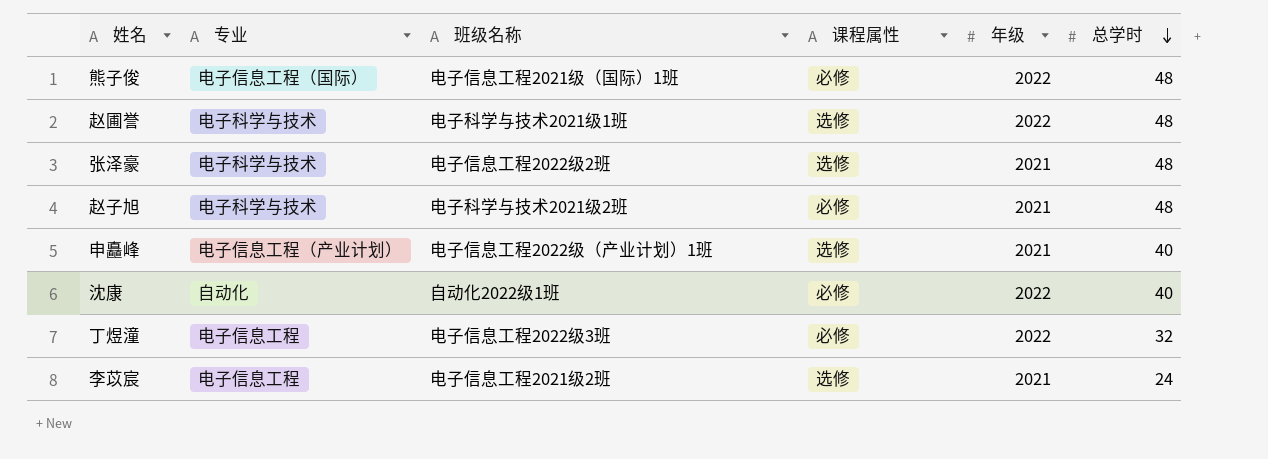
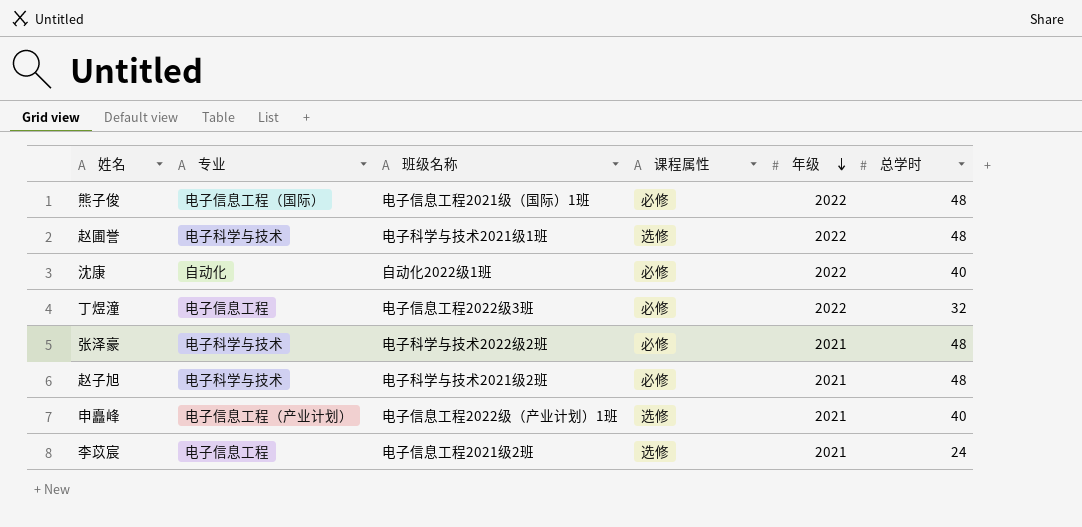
row order: 总学时 descending -> 年级 descending
张泽豪 | 班级名称: 电子信息工程2022级2班 -> 电子科学与技术2022级2班
张泽豪 | 课程属性: 选修 -> 必修

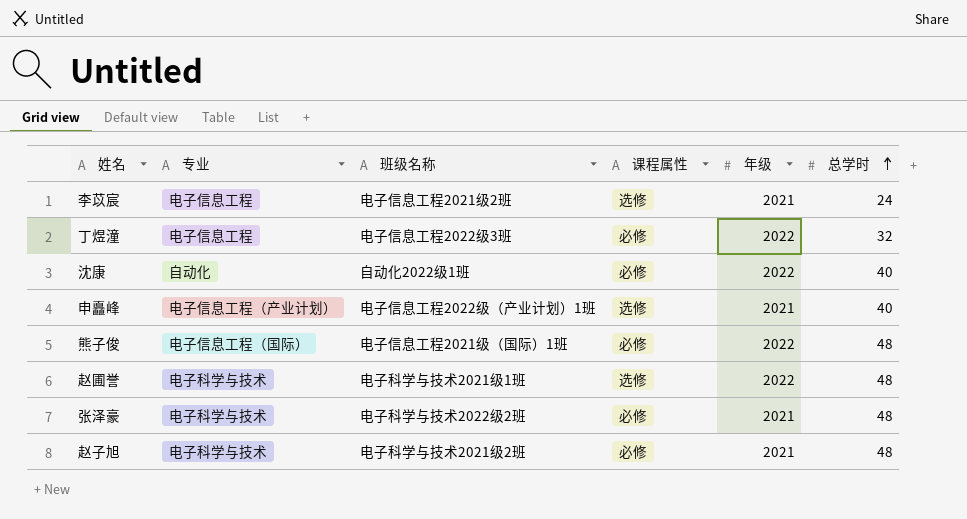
row order: 年级 descending -> 总学时 ascending

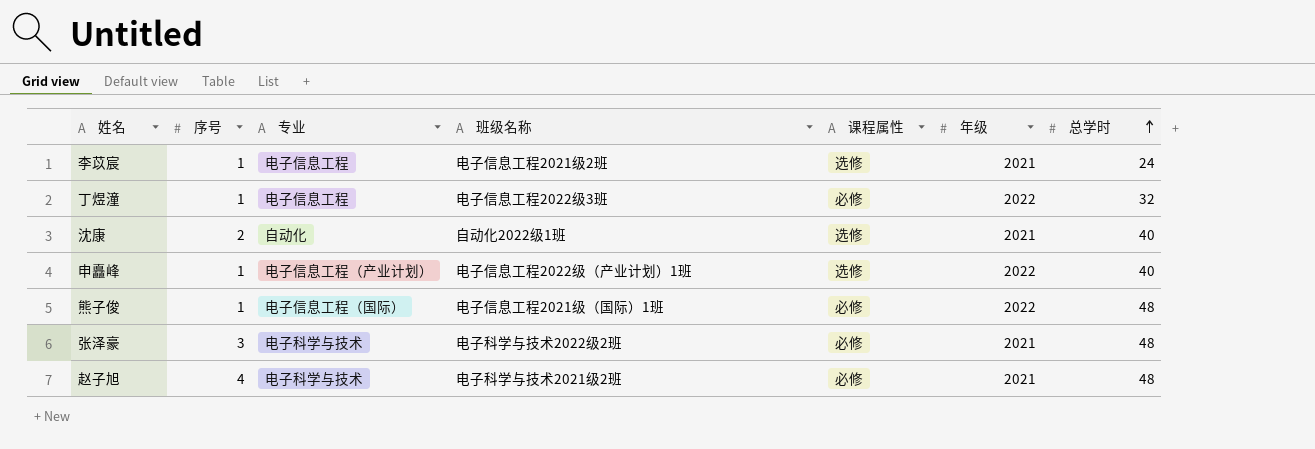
column 序号 | position: none -> 2
row 赵圃誉: 电子科学与技术 | 电子科学与技术2021级1班 | 选修 | 2022 | 48 -> none
沈康 | 课程属性: 必修 -> 选修
沈康 | 年级: 2022 -> 2021
申矗峰 | 年级: 2021 -> 2022

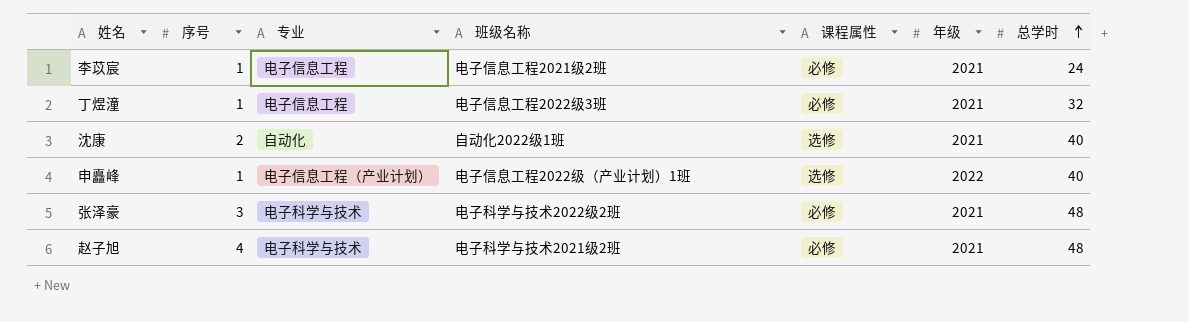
row 熊子俊: 1 | 电子信息工程（国际） | 电子信息工程2021级（国际）1班 | 必修 | 2022 | 48 -> none
李苡宸 | 课程属性: 选修 -> 必修
丁煜潼 | 年级: 2022 -> 2021

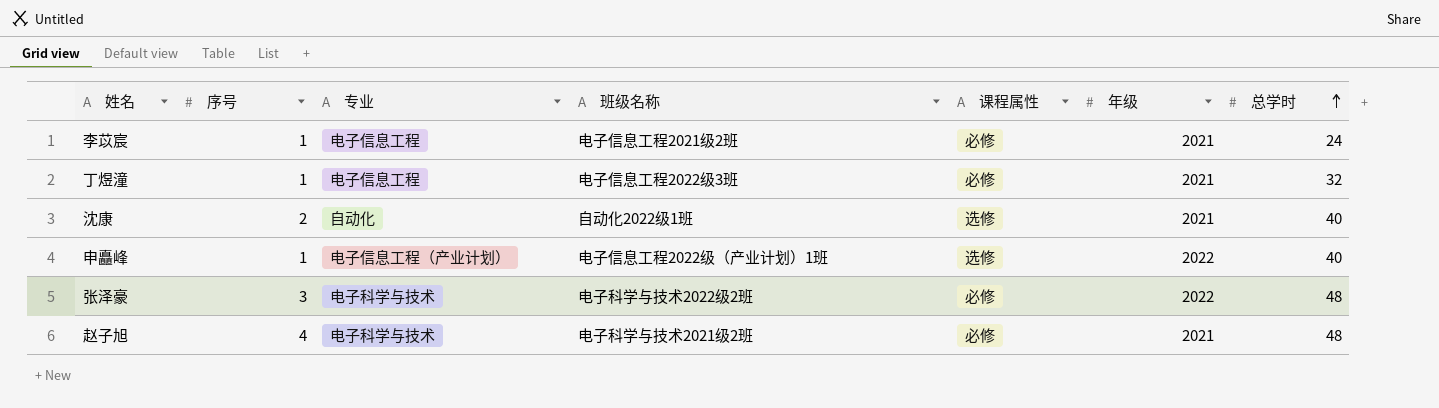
张泽豪 | 年级: 2021 -> 2022

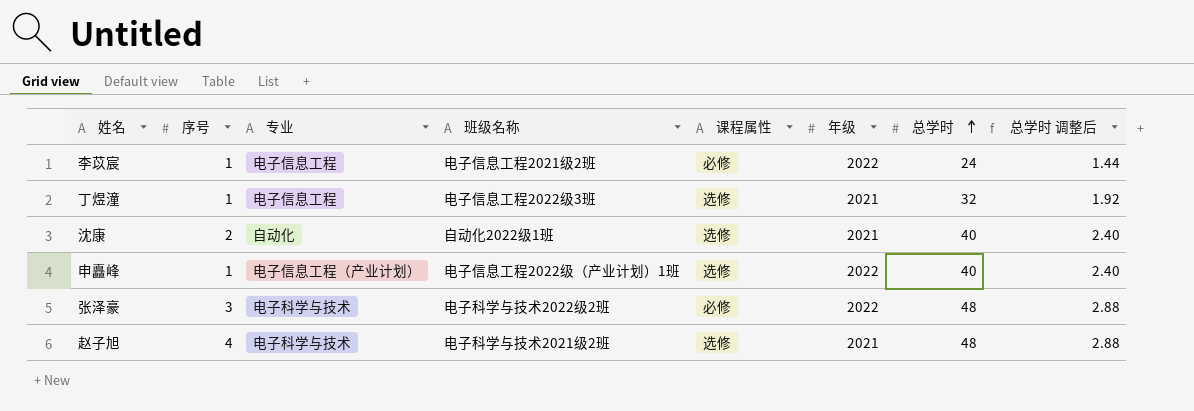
column 总学时 调整后 | formula: none -> [总学时] * 0.06
李苡宸 | 年级: 2021 -> 2022
丁煜潼 | 课程属性: 必修 -> 选修
赵子旭 | 课程属性: 必修 -> 选修

